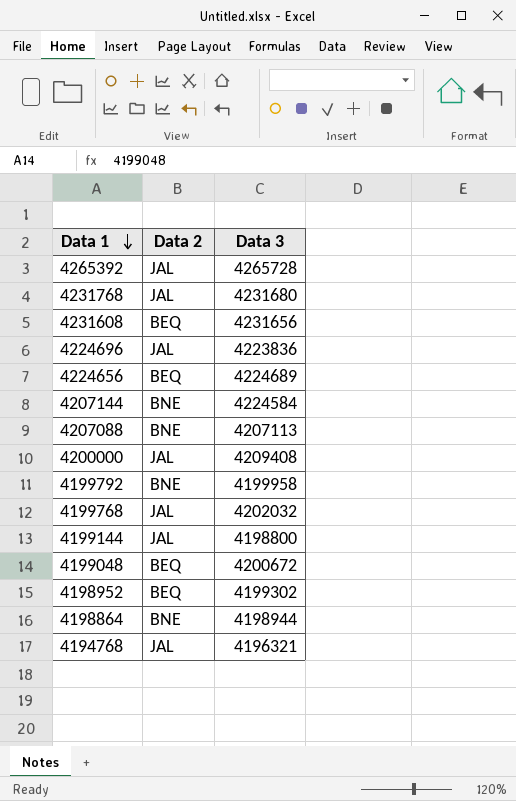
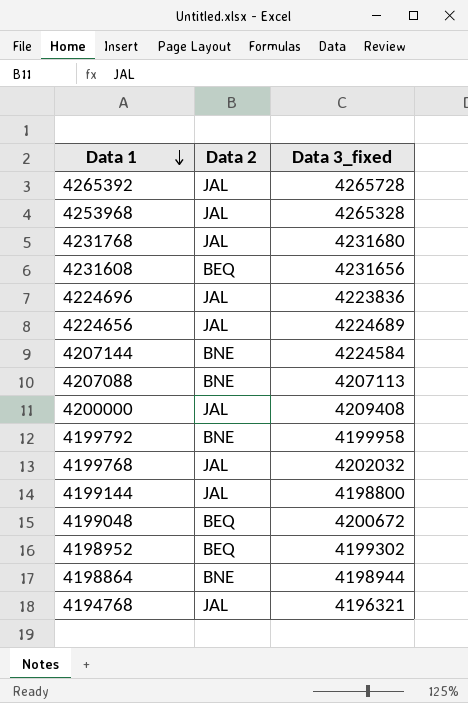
column name: Data 3 -> Data 3_fixed
row 4253968: none -> JAL | 4265328
4224656 | Data 2: BEQ -> JAL

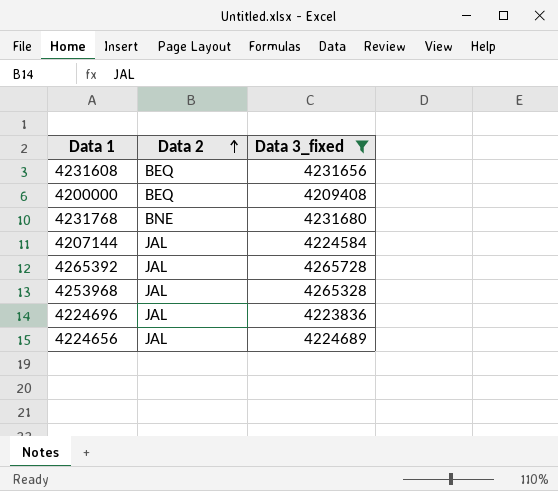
filter: none -> Data 3_fixed >= 4209408
row order: Data 1 descending -> Data 2 ascending
4200000 | Data 2: JAL -> BEQ
4231768 | Data 2: JAL -> BNE
4207144 | Data 2: BNE -> JAL

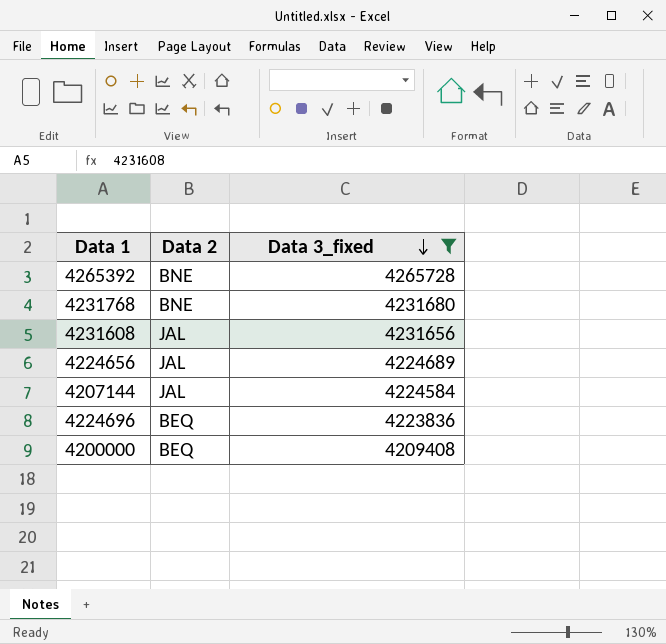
row order: Data 2 ascending -> Data 3_fixed descending
row 4253968: JAL | 4265328 -> none
4265392 | Data 2: JAL -> BNE
4231608 | Data 2: BEQ -> JAL
4224696 | Data 2: JAL -> BEQ

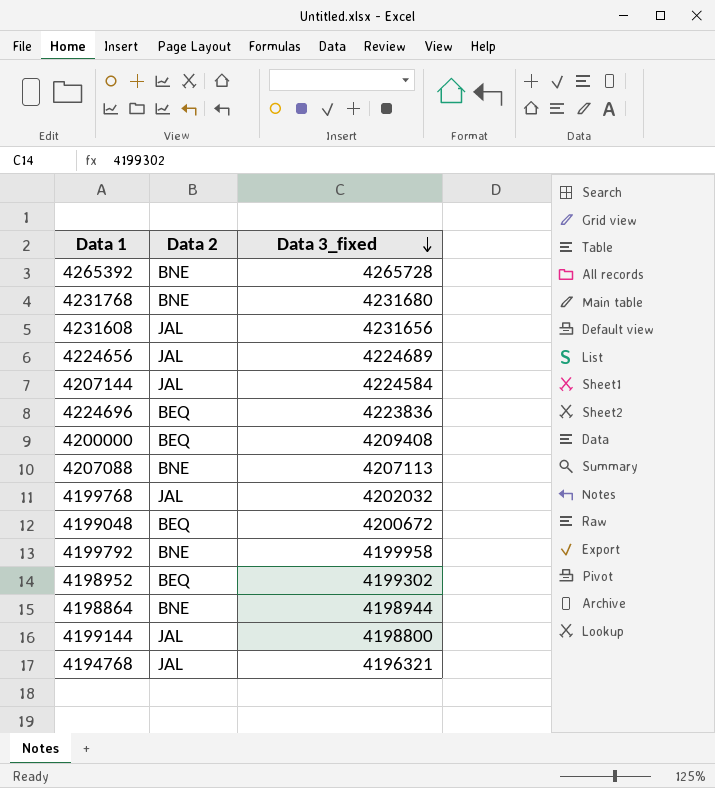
filter: Data 3_fixed >= 4209408 -> none

